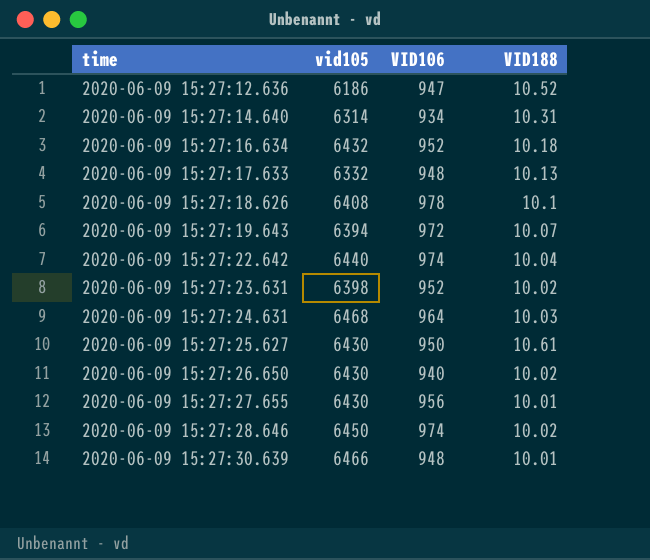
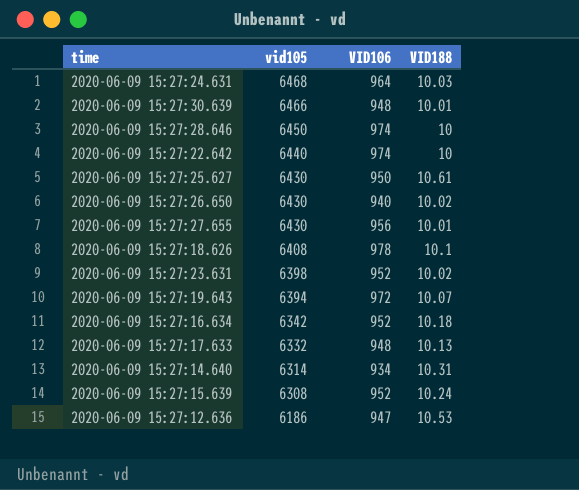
row order: time ascending -> vid105 descending
2020-06-09 15:27:28.646 | VID188: 10.02 -> 10
2020-06-09 15:27:22.642 | VID188: 10.04 -> 10
2020-06-09 15:27:16.634 | vid105: 6432 -> 6342
row 2020-06-09 15:27:15.639: none -> 6308 | 952 | 10.24
2020-06-09 15:27:12.636 | VID188: 10.52 -> 10.53

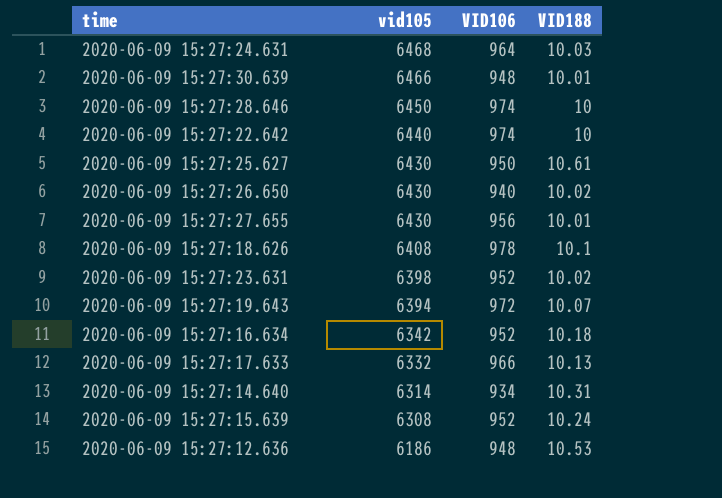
2020-06-09 15:27:17.633 | VID106: 948 -> 966
2020-06-09 15:27:12.636 | VID106: 947 -> 948

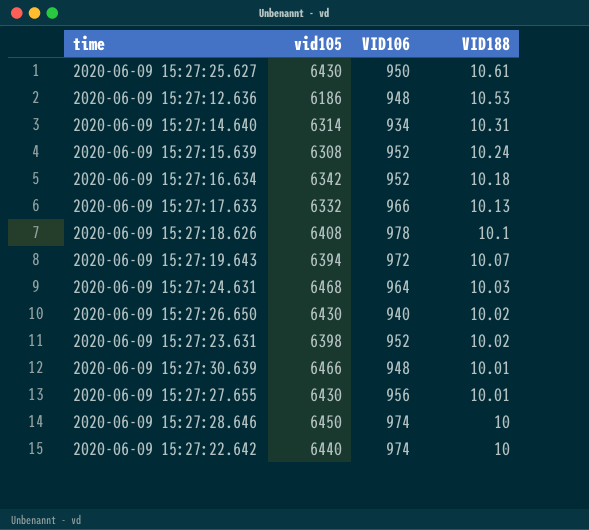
row order: vid105 descending -> VID188 descending

